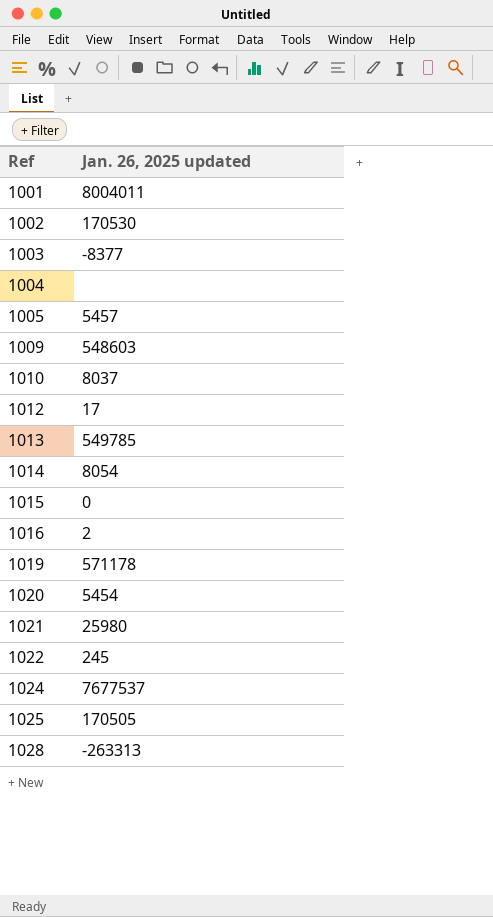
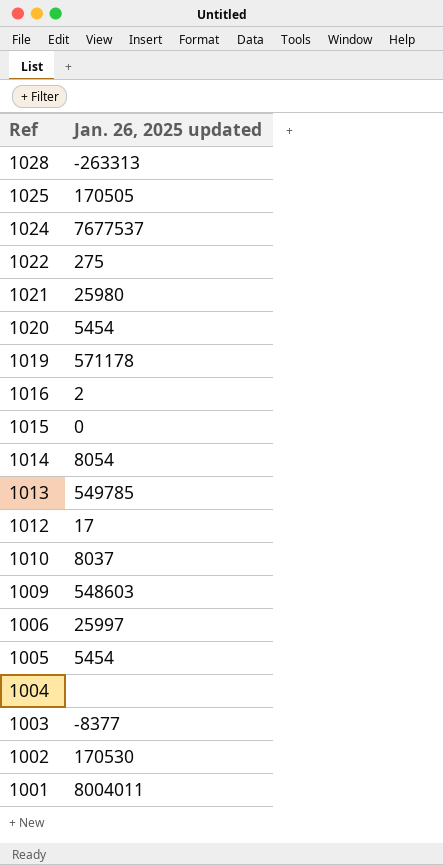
row order: Ref ascending -> Ref descending
1022 | Jan. 26, 2025 updated: 245 -> 275
row 1006: none -> 25997
1005 | Jan. 26, 2025 updated: 5457 -> 5454

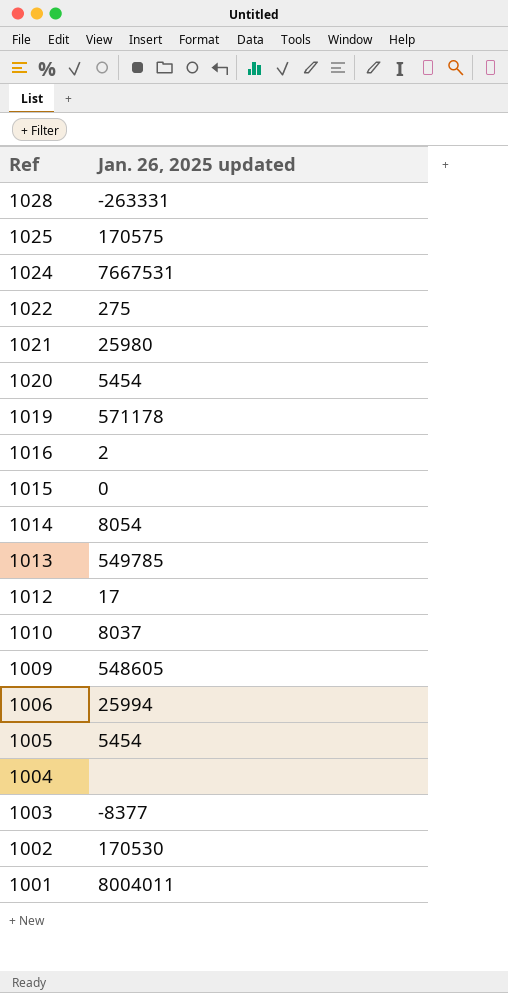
1028 | Jan. 26, 2025 updated: -263313 -> -263331
1025 | Jan. 26, 2025 updated: 170505 -> 170575
1024 | Jan. 26, 2025 updated: 7677537 -> 7667531
1009 | Jan. 26, 2025 updated: 548603 -> 548605
1006 | Jan. 26, 2025 updated: 25997 -> 25994

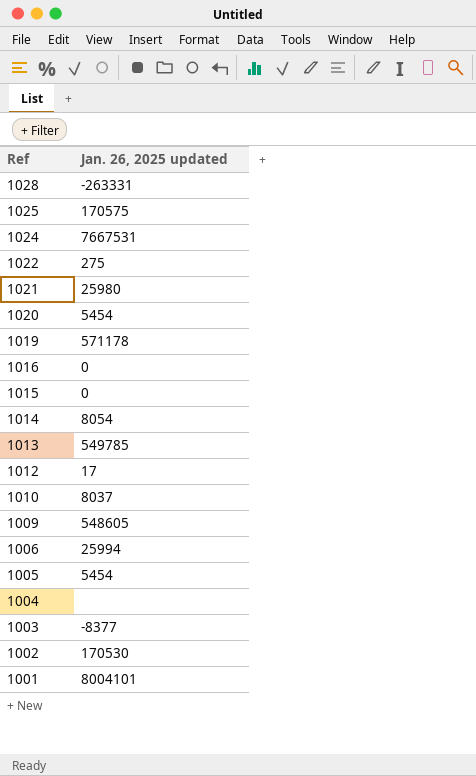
1016 | Jan. 26, 2025 updated: 2 -> 0
1001 | Jan. 26, 2025 updated: 8004011 -> 8004101

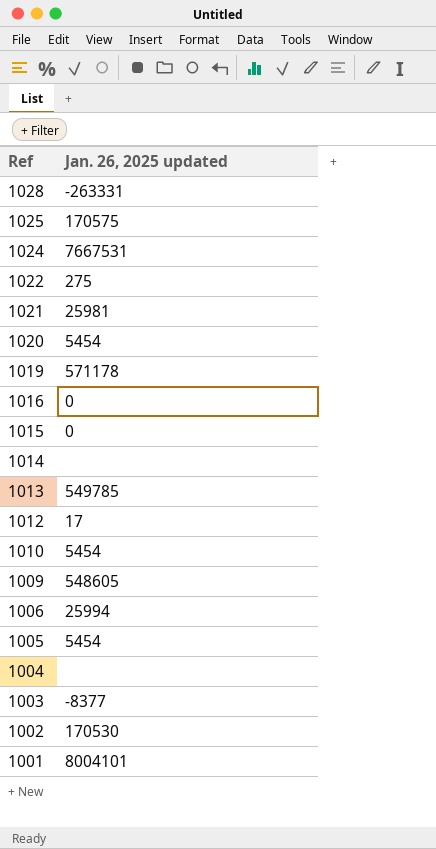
1021 | Jan. 26, 2025 updated: 25980 -> 25981
1014 | Jan. 26, 2025 updated: 8054 -> none
1010 | Jan. 26, 2025 updated: 8037 -> 5454

